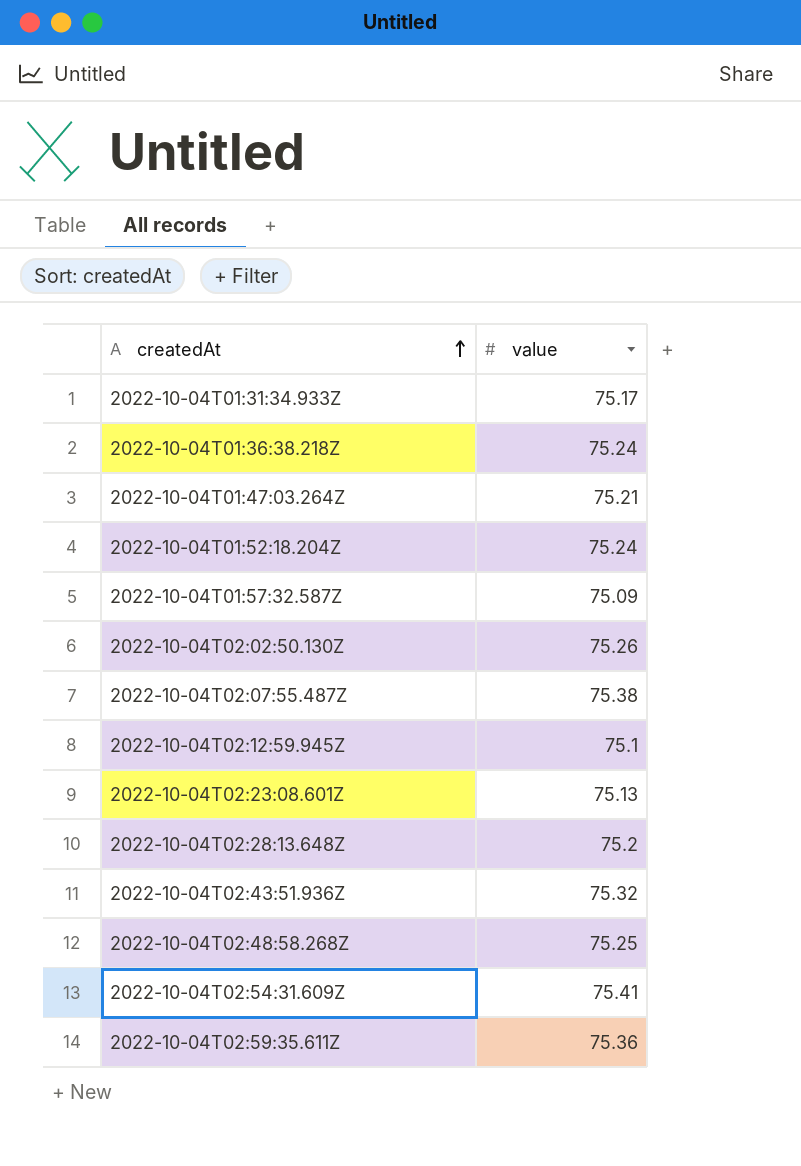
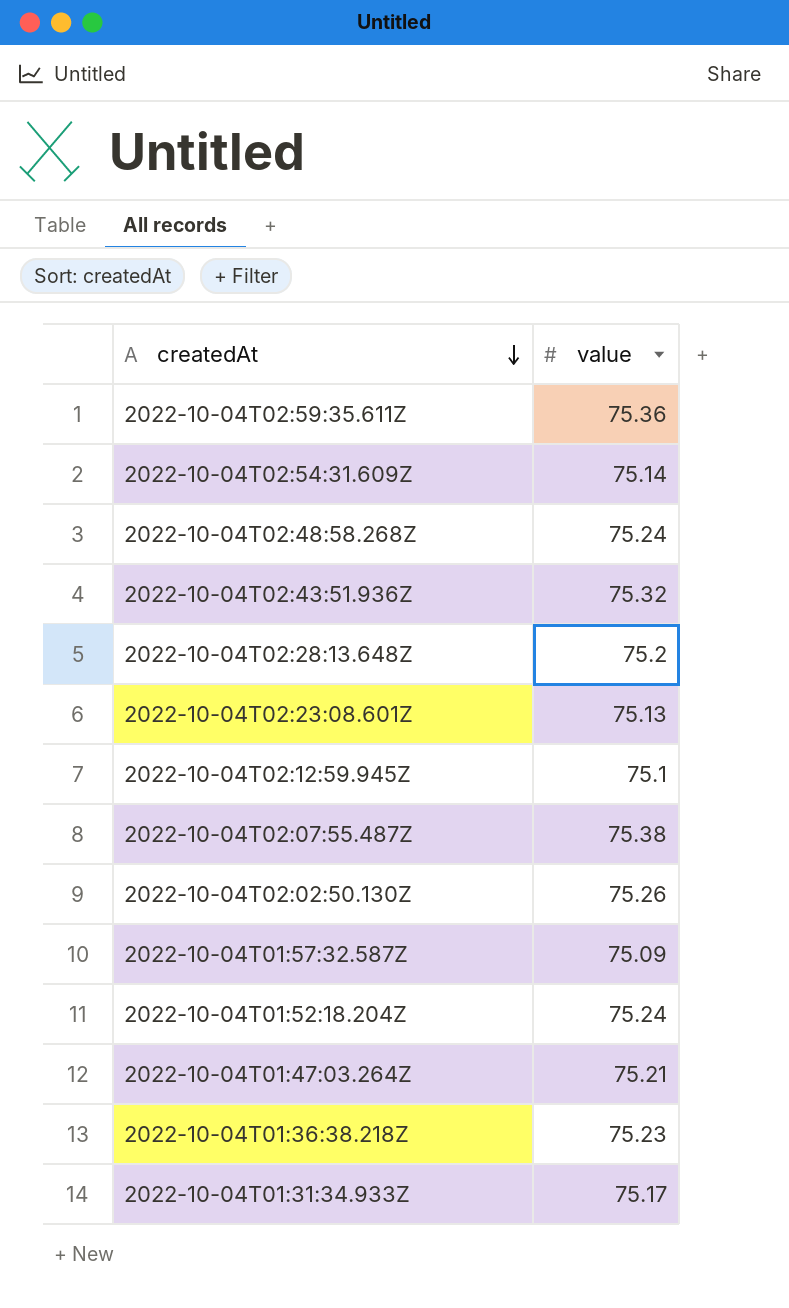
row order: createdAt ascending -> createdAt descending
2022-10-04T02:54:31.609Z | value: 75.41 -> 75.14
2022-10-04T02:48:58.268Z | value: 75.25 -> 75.24
2022-10-04T01:36:38.218Z | value: 75.24 -> 75.23

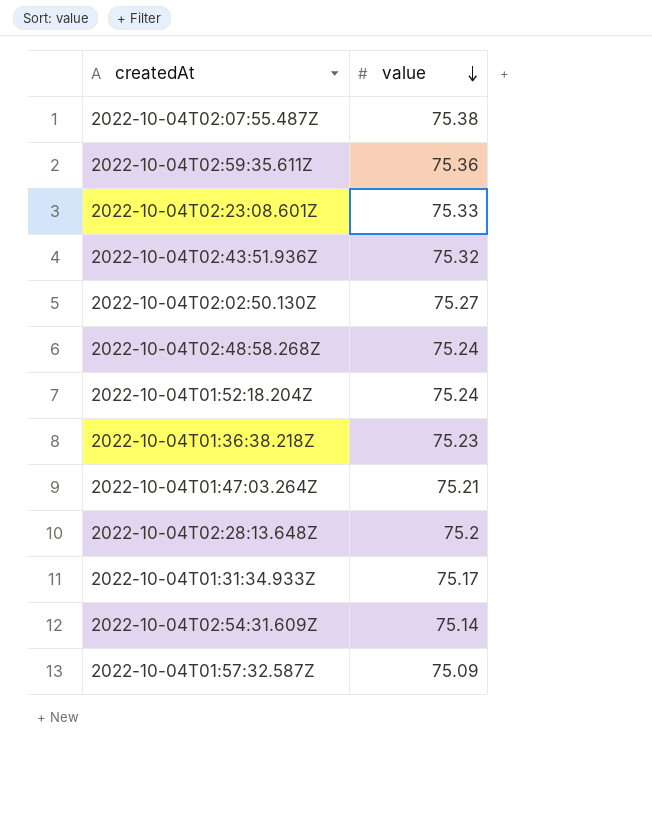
row order: createdAt descending -> value descending
row 2022-10-04T02:12:59.945Z: 75.1 -> none
2022-10-04T02:23:08.601Z | value: 75.13 -> 75.33
2022-10-04T02:02:50.130Z | value: 75.26 -> 75.27

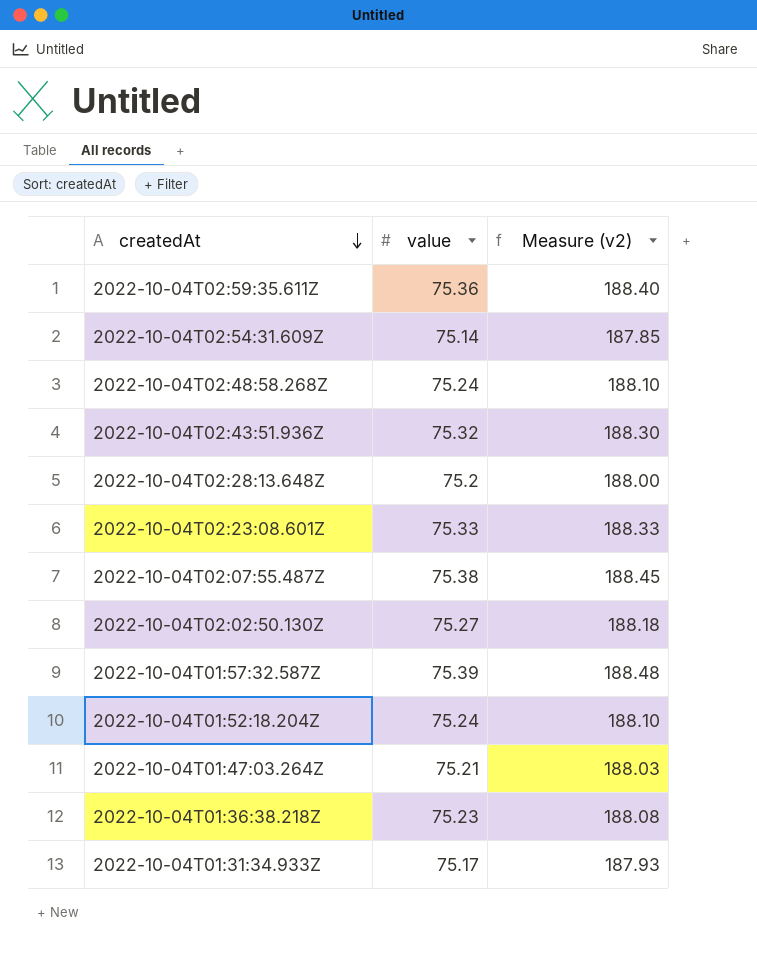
row order: value descending -> createdAt descending
column Measure (v2) | formula: none -> [value] * 2.5
2022-10-04T01:57:32.587Z | value: 75.09 -> 75.39

